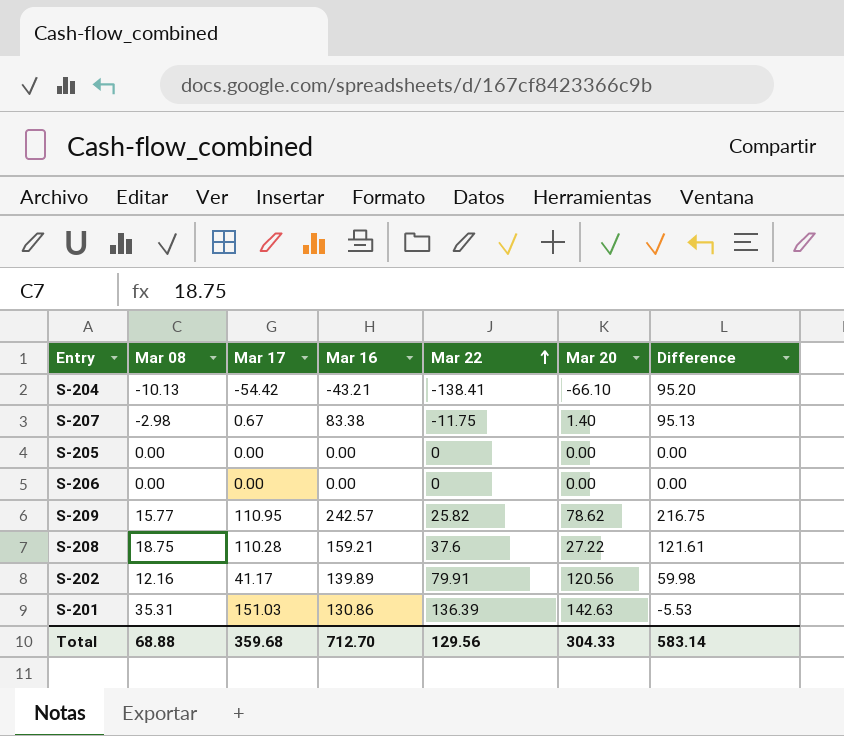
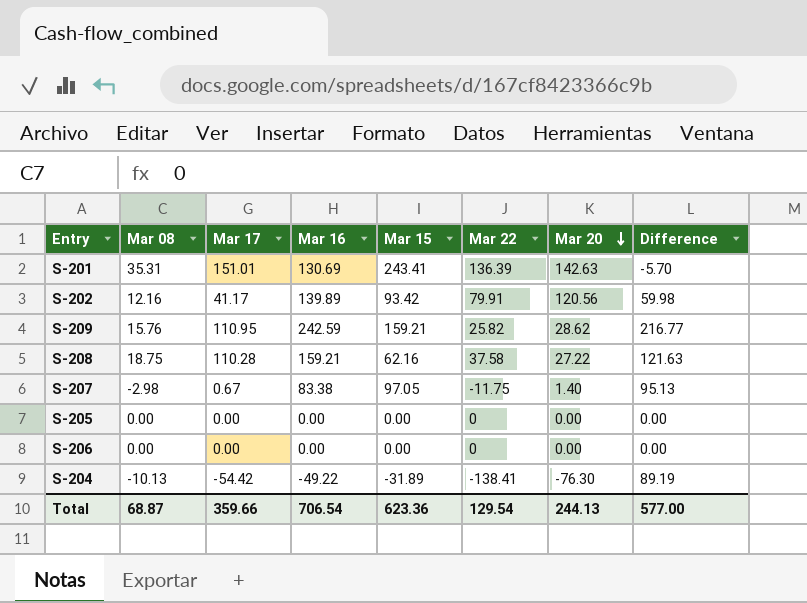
row order: Mar 22 ascending -> Mar 20 descending
column Mar 15 | position: none -> 5
S-201 | Mar 17: 151.03 -> 151.01
S-201 | Mar 16: 130.86 -> 130.69
S-201 | Difference: -5.53 -> -5.70
S-209 | Mar 08: 15.77 -> 15.76
S-209 | Mar 16: 242.57 -> 242.59
S-209 | Mar 20: 78.62 -> 28.62
S-209 | Difference: 216.75 -> 216.77
S-208 | Mar 22: 37.6 -> 37.58
S-208 | Difference: 121.61 -> 121.63
S-204 | Mar 16: -43.21 -> -49.22
S-204 | Mar 20: -66.10 -> -76.30
S-204 | Difference: 95.20 -> 89.19
Total | Mar 08: 68.88 -> 68.87
Total | Mar 17: 359.68 -> 359.66
Total | Mar 16: 712.70 -> 706.54
Total | Mar 22: 129.56 -> 129.54
Total | Mar 20: 304.33 -> 244.13
Total | Difference: 583.14 -> 577.00

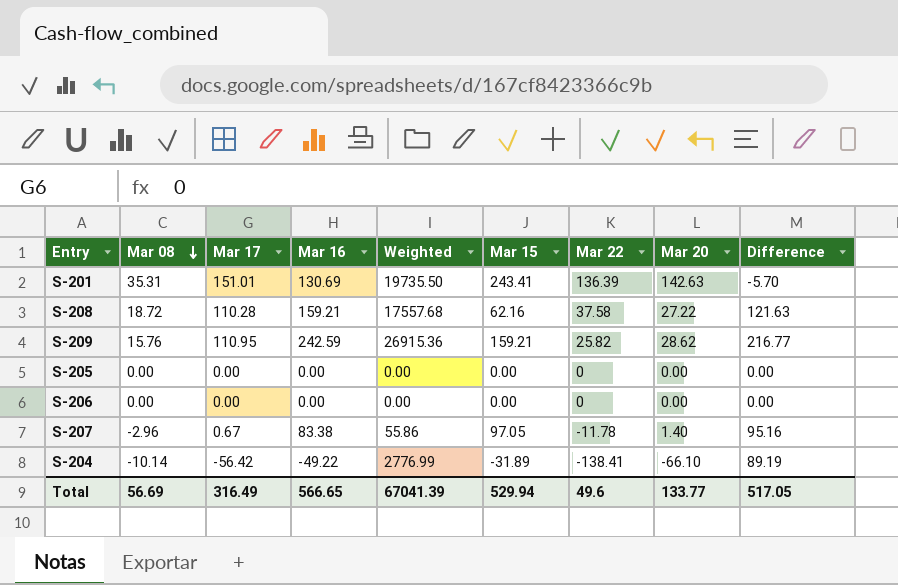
row order: Mar 20 descending -> Mar 08 descending
column Weighted | formula: none -> [Mar 17] * [Mar 16]
row S-202: 12.16 | 41.17 | 139.89 | 93.42 | 79.91 | 120.56 | 59.98 -> none
S-208 | Mar 08: 18.75 -> 18.72
S-207 | Mar 08: -2.98 -> -2.96
S-207 | Mar 22: -11.75 -> -11.78
S-207 | Difference: 95.13 -> 95.16
S-204 | Mar 08: -10.13 -> -10.14
S-204 | Mar 17: -54.42 -> -56.42
S-204 | Mar 20: -76.30 -> -66.10
Total | Mar 08: 68.87 -> 56.69
Total | Mar 17: 359.66 -> 316.49
Total | Mar 16: 706.54 -> 566.65
Total | Mar 15: 623.36 -> 529.94
Total | Mar 22: 129.54 -> 49.6
Total | Mar 20: 244.13 -> 133.77
Total | Difference: 577.00 -> 517.05

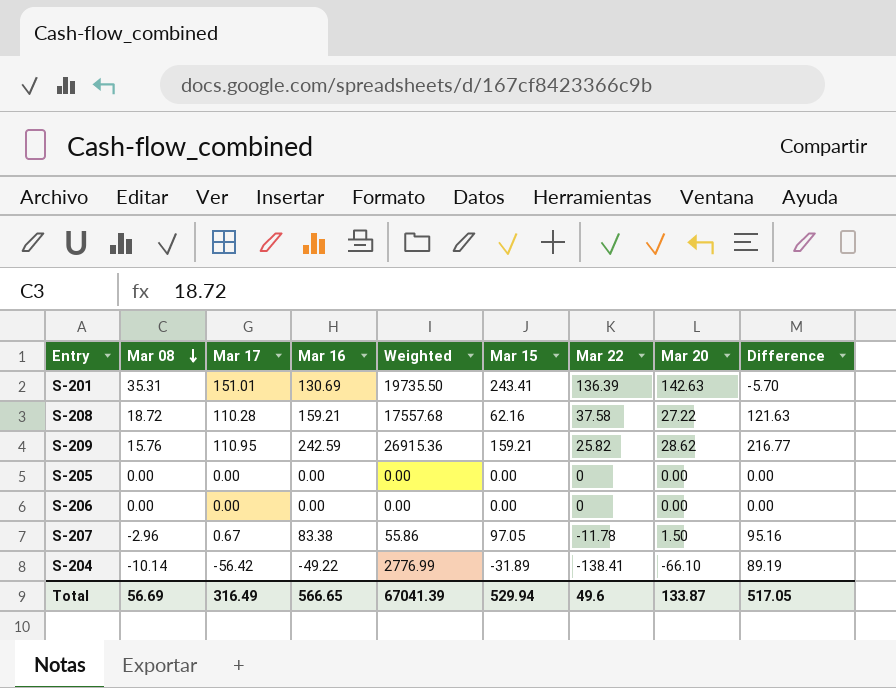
S-207 | Mar 20: 1.40 -> 1.50
Total | Mar 20: 133.77 -> 133.87

